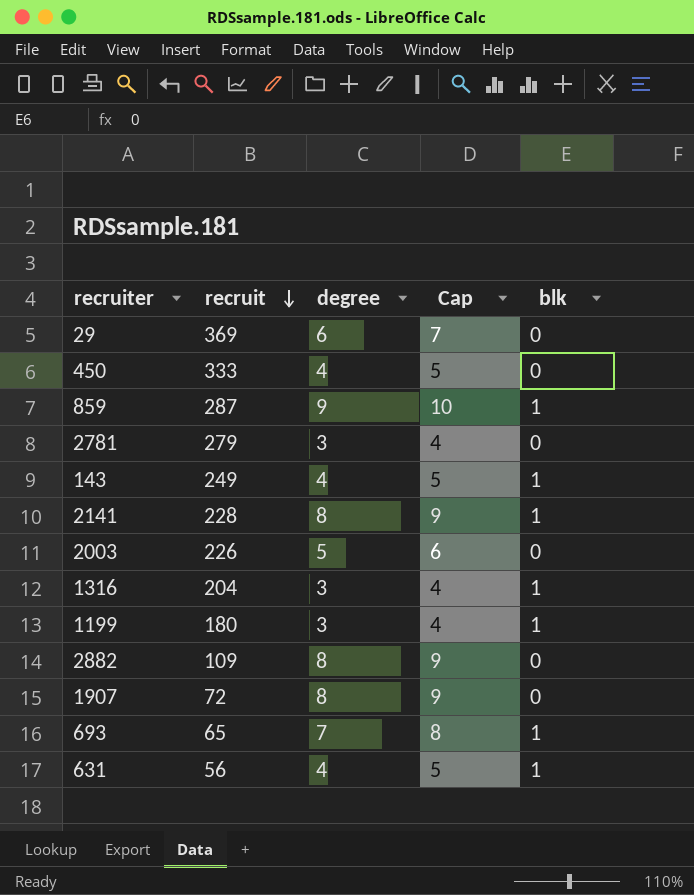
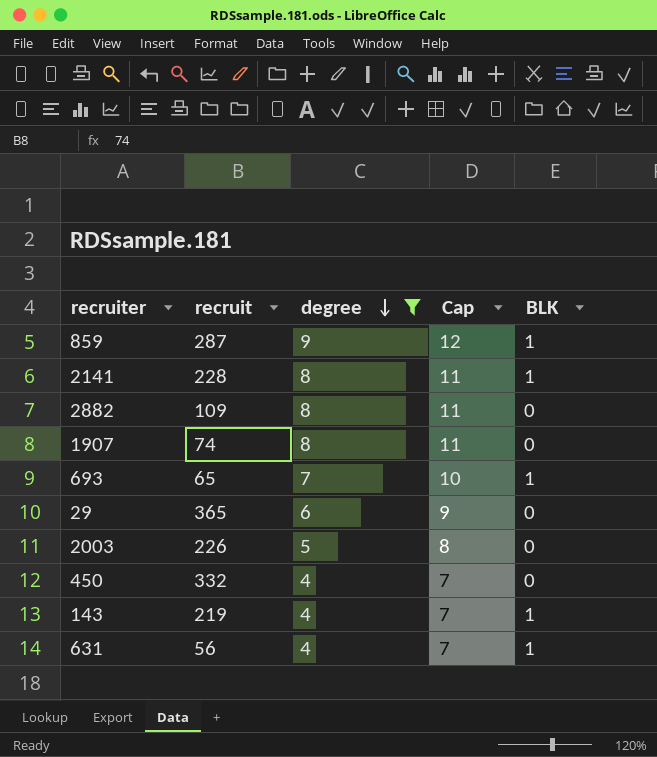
filter: none -> degree != 3
row order: recruit descending -> degree descending
column Cap | formula: [degree] + 1 -> [degree] + 3
column name: blk -> BLK
1907 | recruit: 72 -> 74
29 | recruit: 369 -> 365
450 | recruit: 333 -> 332
143 | recruit: 249 -> 219

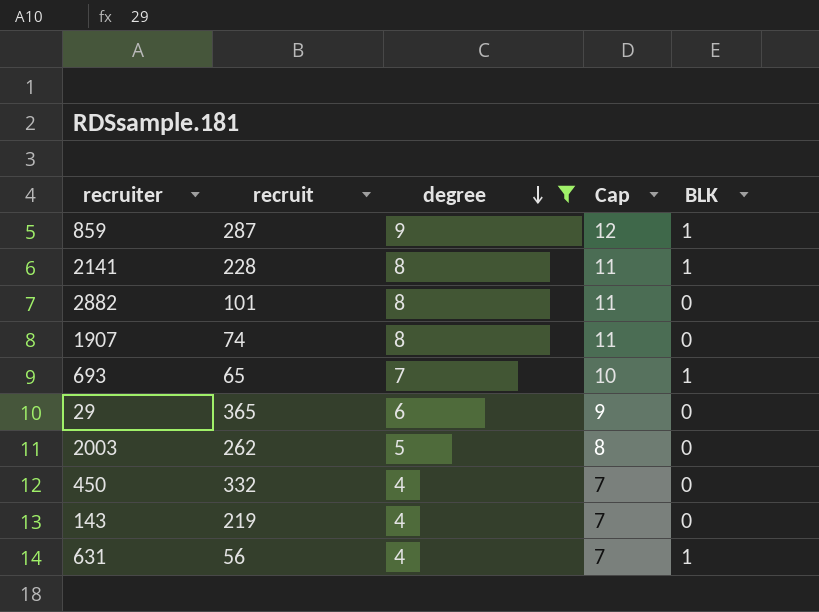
2882 | recruit: 109 -> 101
2003 | recruit: 226 -> 262
143 | BLK: 1 -> 0

